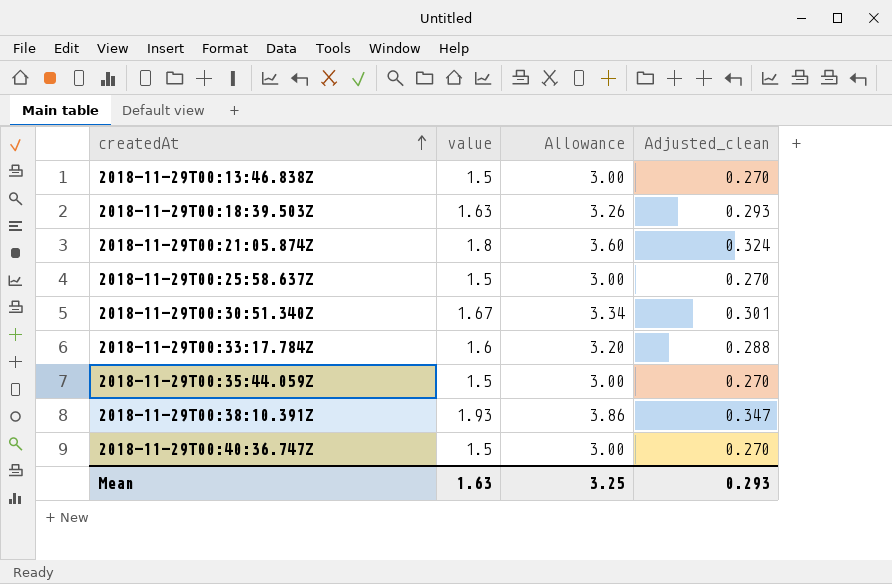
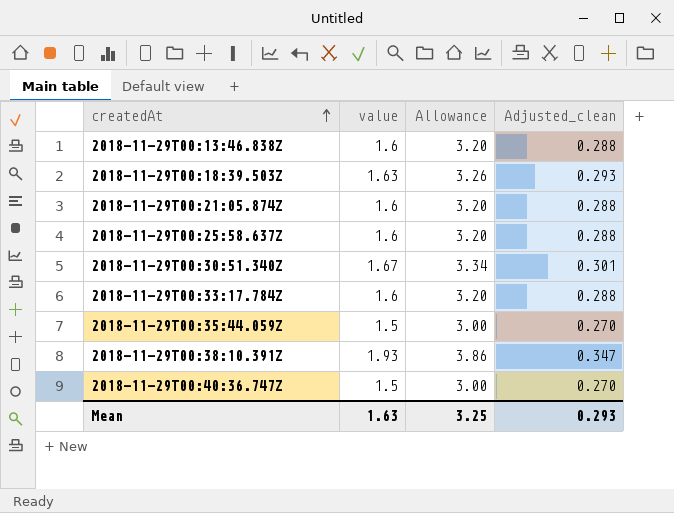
2018-11-29T00:13:46.838Z | value: 1.5 -> 1.6
2018-11-29T00:13:46.838Z | Allowance: 3.00 -> 3.20
2018-11-29T00:13:46.838Z | Adjusted_clean: 0.270 -> 0.288
2018-11-29T00:21:05.874Z | value: 1.8 -> 1.6
2018-11-29T00:21:05.874Z | Allowance: 3.60 -> 3.20
2018-11-29T00:21:05.874Z | Adjusted_clean: 0.324 -> 0.288
2018-11-29T00:25:58.637Z | value: 1.5 -> 1.6
2018-11-29T00:25:58.637Z | Allowance: 3.00 -> 3.20
2018-11-29T00:25:58.637Z | Adjusted_clean: 0.270 -> 0.288

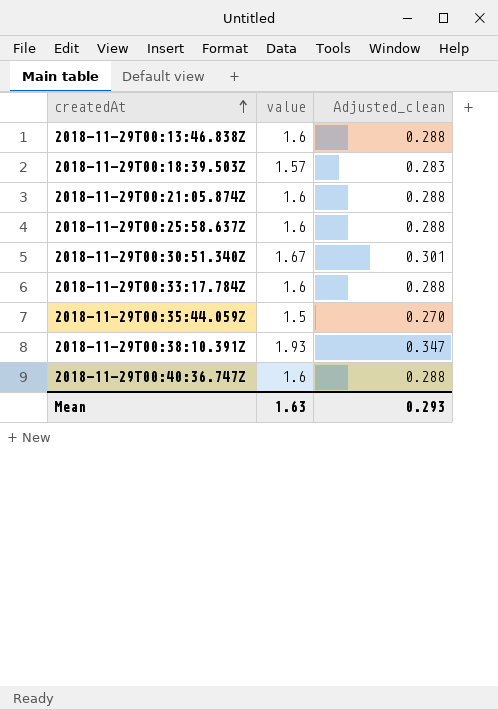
column Allowance | formula: [value] * 2 -> none
2018-11-29T00:18:39.503Z | value: 1.63 -> 1.57
2018-11-29T00:18:39.503Z | Adjusted_clean: 0.293 -> 0.283
2018-11-29T00:40:36.747Z | value: 1.5 -> 1.6
2018-11-29T00:40:36.747Z | Adjusted_clean: 0.270 -> 0.288

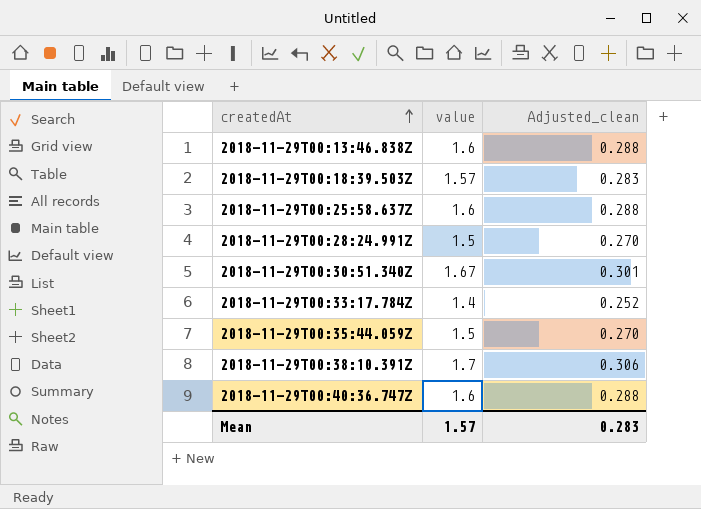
row 2018-11-29T00:21:05.874Z: 1.6 | 0.288 -> none
row 2018-11-29T00:28:24.991Z: none -> 1.5 | 0.270
2018-11-29T00:33:17.784Z | value: 1.6 -> 1.4
2018-11-29T00:33:17.784Z | Adjusted_clean: 0.288 -> 0.252
2018-11-29T00:38:10.391Z | value: 1.93 -> 1.7
2018-11-29T00:38:10.391Z | Adjusted_clean: 0.347 -> 0.306
Mean | value: 1.63 -> 1.57
Mean | Adjusted_clean: 0.293 -> 0.283

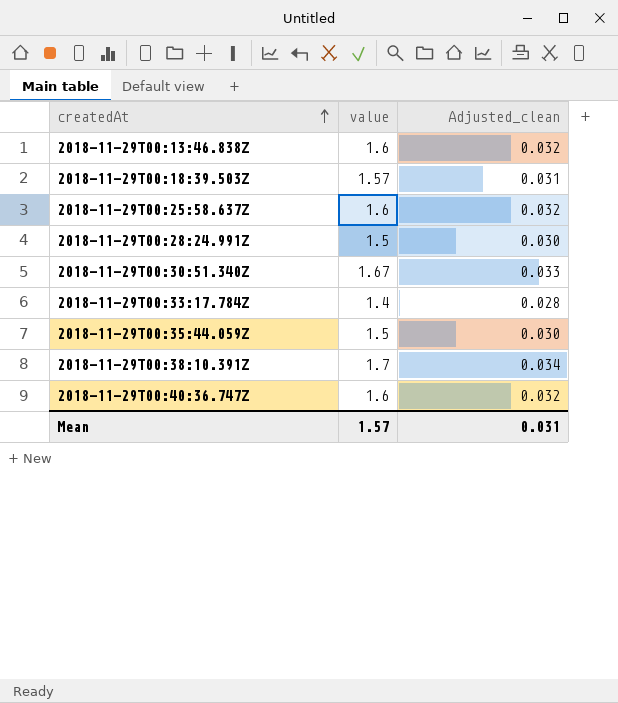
column Adjusted_clean | formula: [value] * 0.18 -> [value] * 0.02
Mean | Adjusted_clean: 0.283 -> 0.031

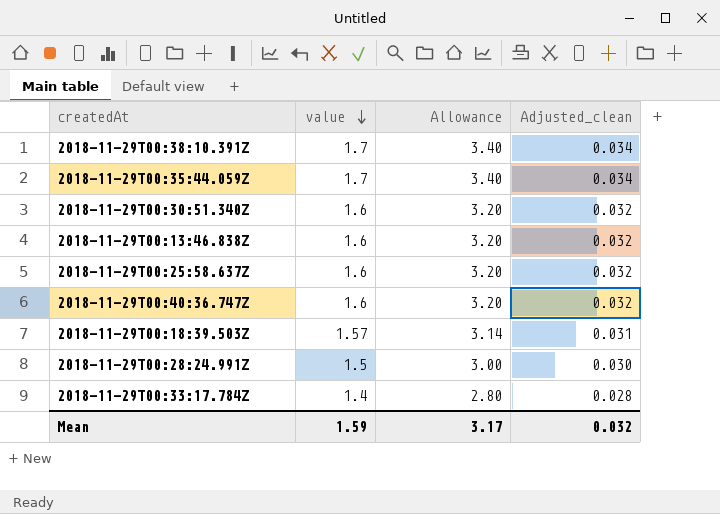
row order: createdAt ascending -> value descending
column Allowance | formula: none -> [value] * 2
2018-11-29T00:35:44.059Z | value: 1.5 -> 1.7
2018-11-29T00:35:44.059Z | Adjusted_clean: 0.030 -> 0.034
2018-11-29T00:30:51.340Z | value: 1.67 -> 1.6
2018-11-29T00:30:51.340Z | Adjusted_clean: 0.033 -> 0.032
Mean | value: 1.57 -> 1.59
Mean | Adjusted_clean: 0.031 -> 0.032

